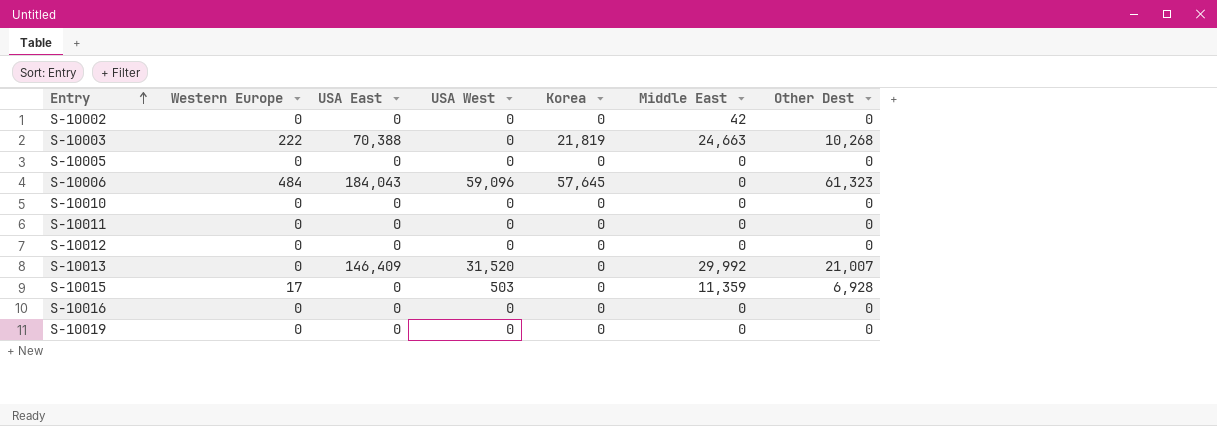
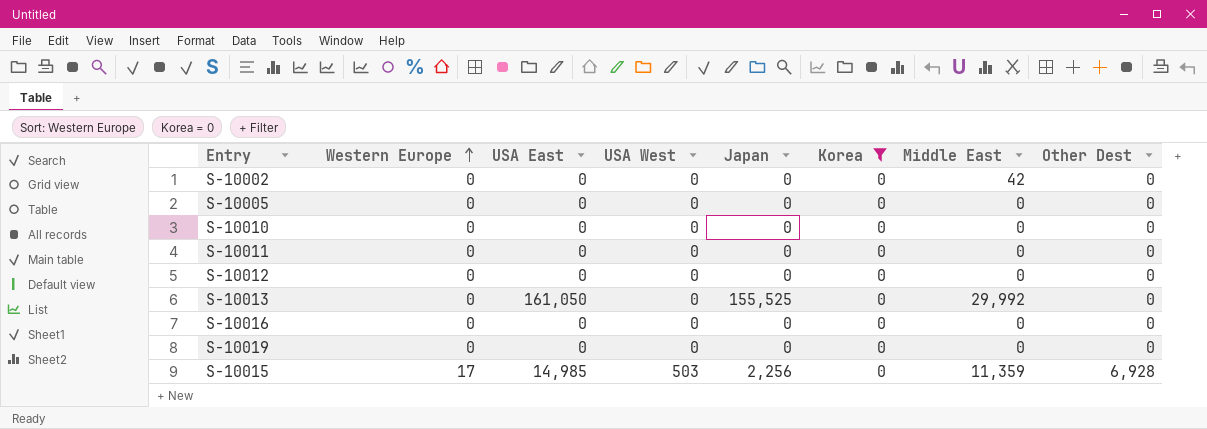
filter: none -> Korea = 0
row order: Entry ascending -> Western Europe ascending
column Japan | position: none -> 5
S-10013 | USA East: 146,409 -> 161,050
S-10013 | USA West: 31,520 -> 0
S-10013 | Other Dest: 21,007 -> 0
S-10015 | USA East: 0 -> 14,985

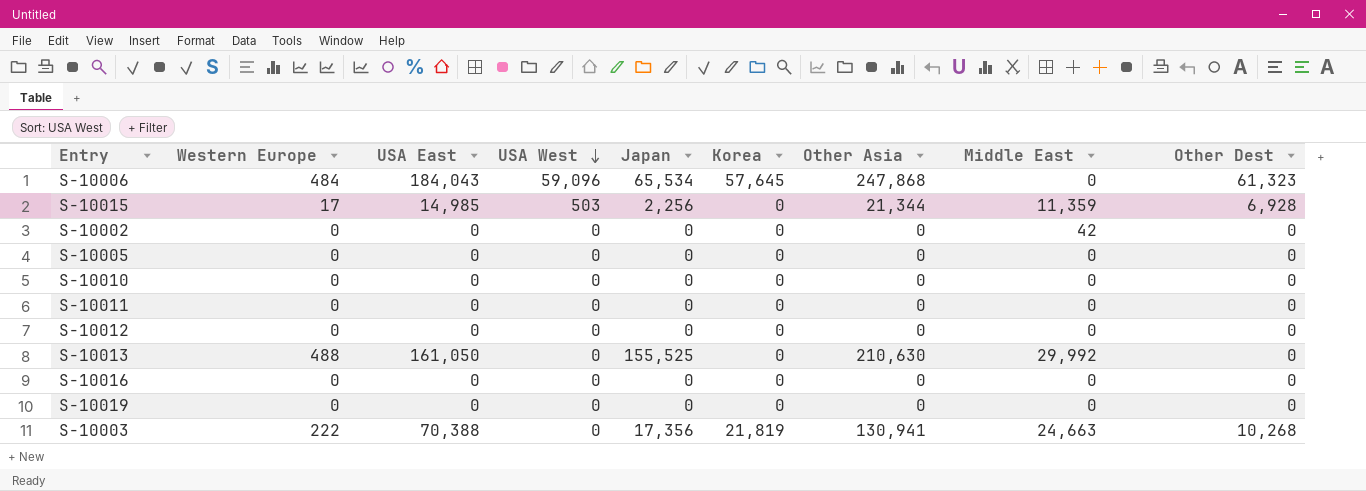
filter: Korea = 0 -> none
row order: Western Europe ascending -> USA West descending
column Other Asia | position: none -> 7
S-10013 | Western Europe: 0 -> 488

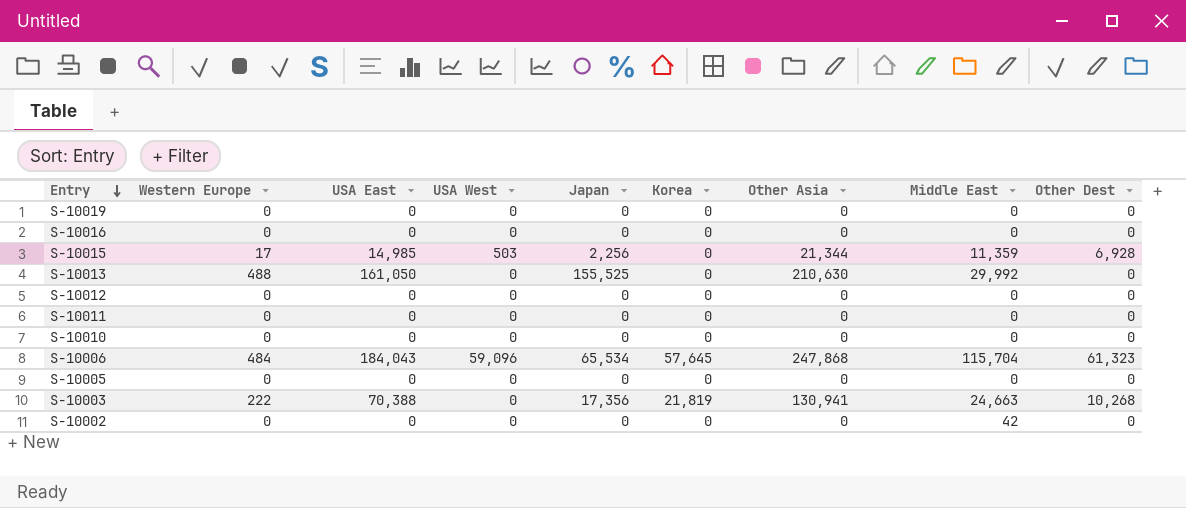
row order: USA West descending -> Entry descending
S-10006 | Middle East: 0 -> 115,704

